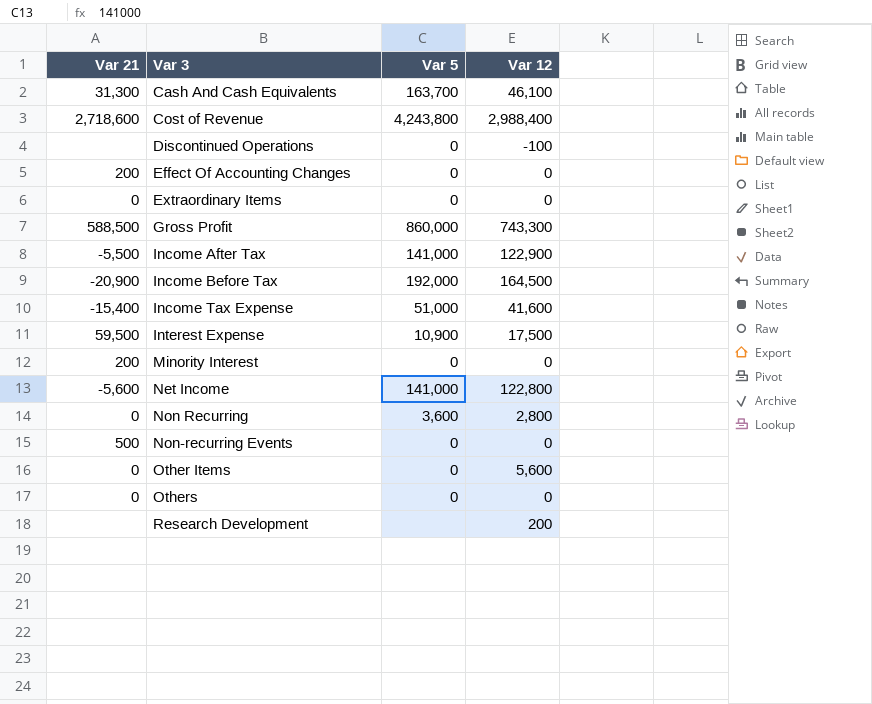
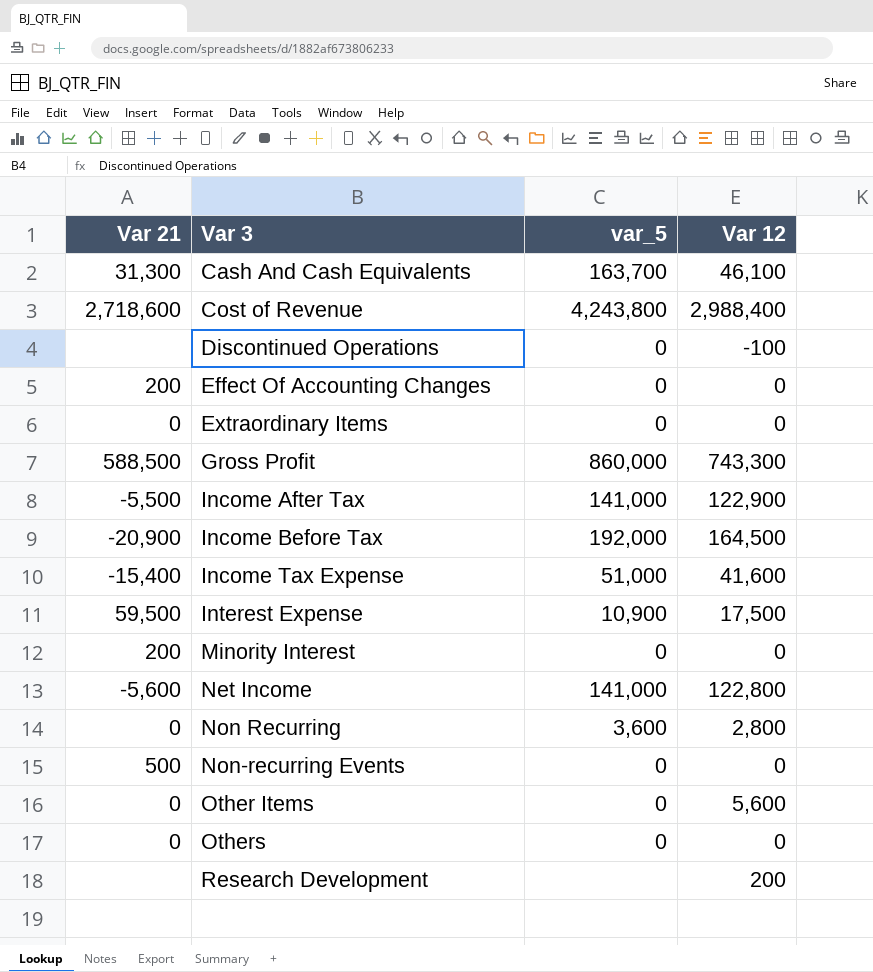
column name: Var 5 -> var_5

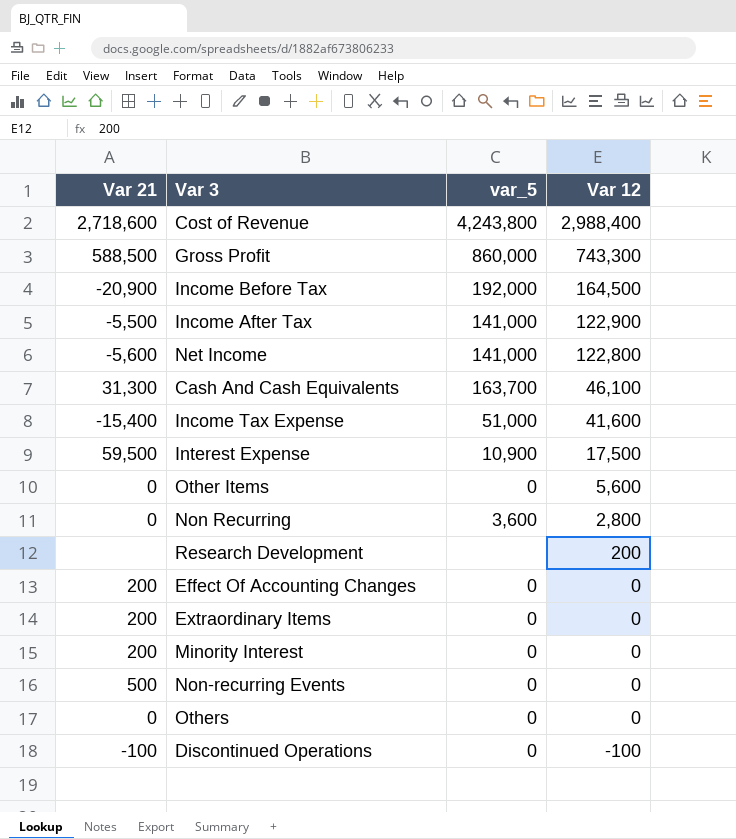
row order: Var 3 ascending -> Var 12 descending
Extraordinary Items | Var 21: 0 -> 200
Discontinued Operations | Var 21: none -> -100

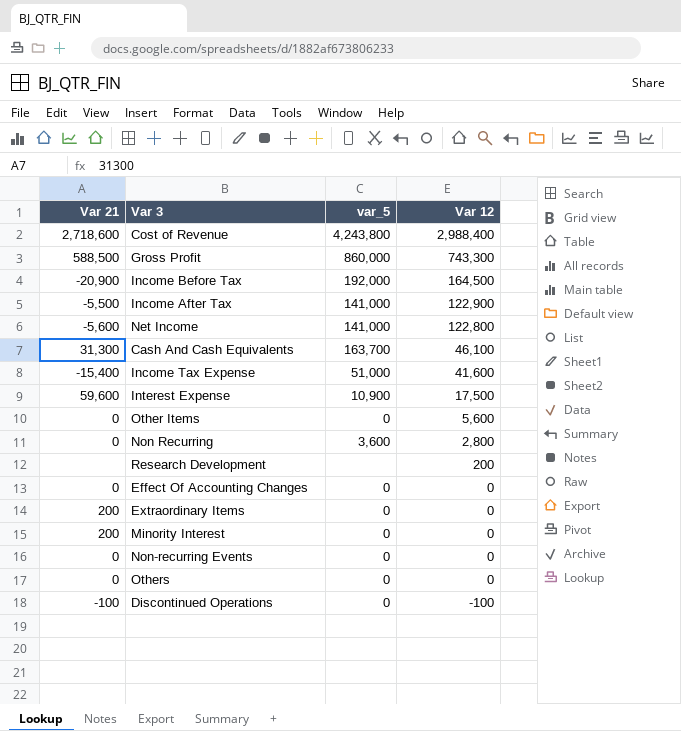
Interest Expense | Var 21: 59,500 -> 59,600
Effect Of Accounting Changes | Var 21: 200 -> 0
Non-recurring Events | Var 21: 500 -> 0

